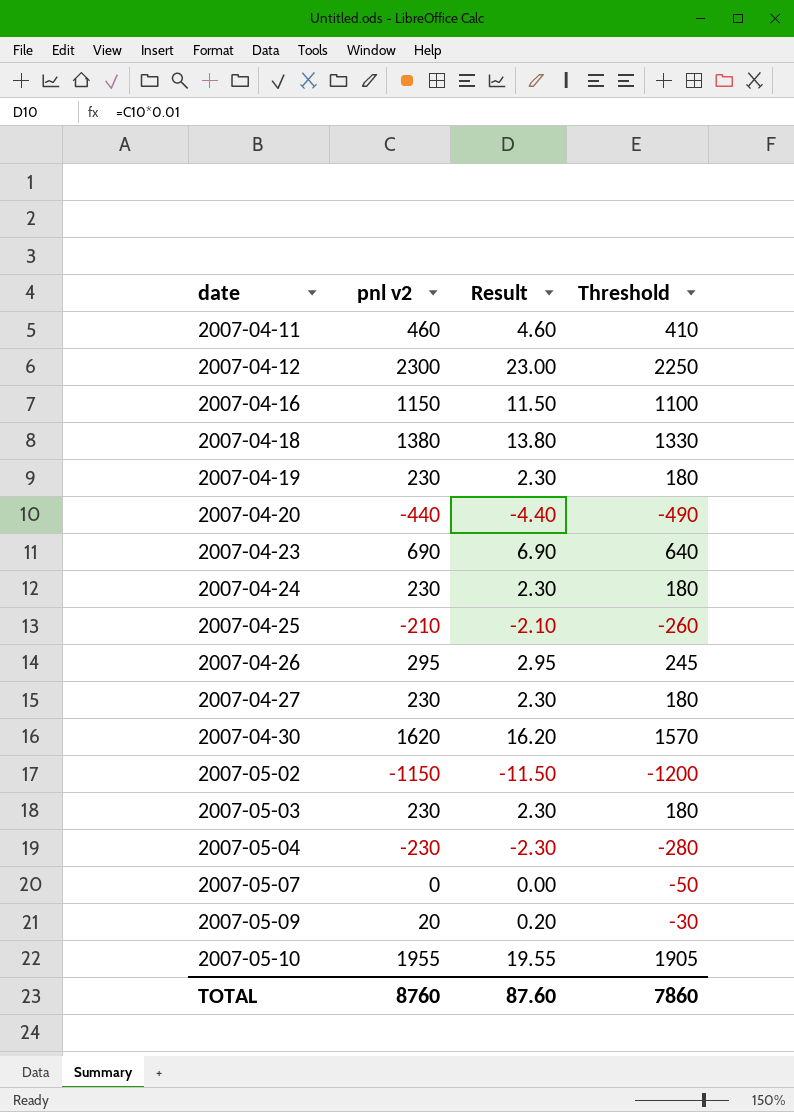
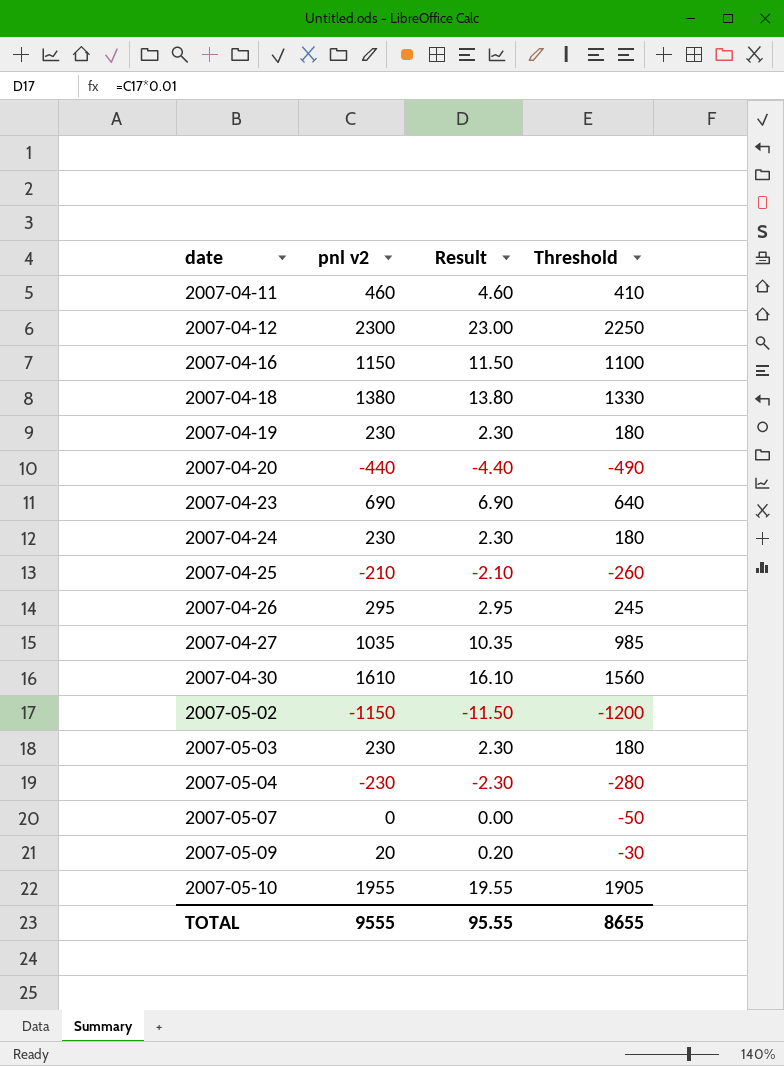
2007-04-27 | pnl v2: 230 -> 1035
2007-04-27 | Result: 2.30 -> 10.35
2007-04-27 | Threshold: 180 -> 985
2007-04-30 | pnl v2: 1620 -> 1610
2007-04-30 | Result: 16.20 -> 16.10
2007-04-30 | Threshold: 1570 -> 1560
TOTAL | pnl v2: 8760 -> 9555
TOTAL | Result: 87.60 -> 95.55
TOTAL | Threshold: 7860 -> 8655

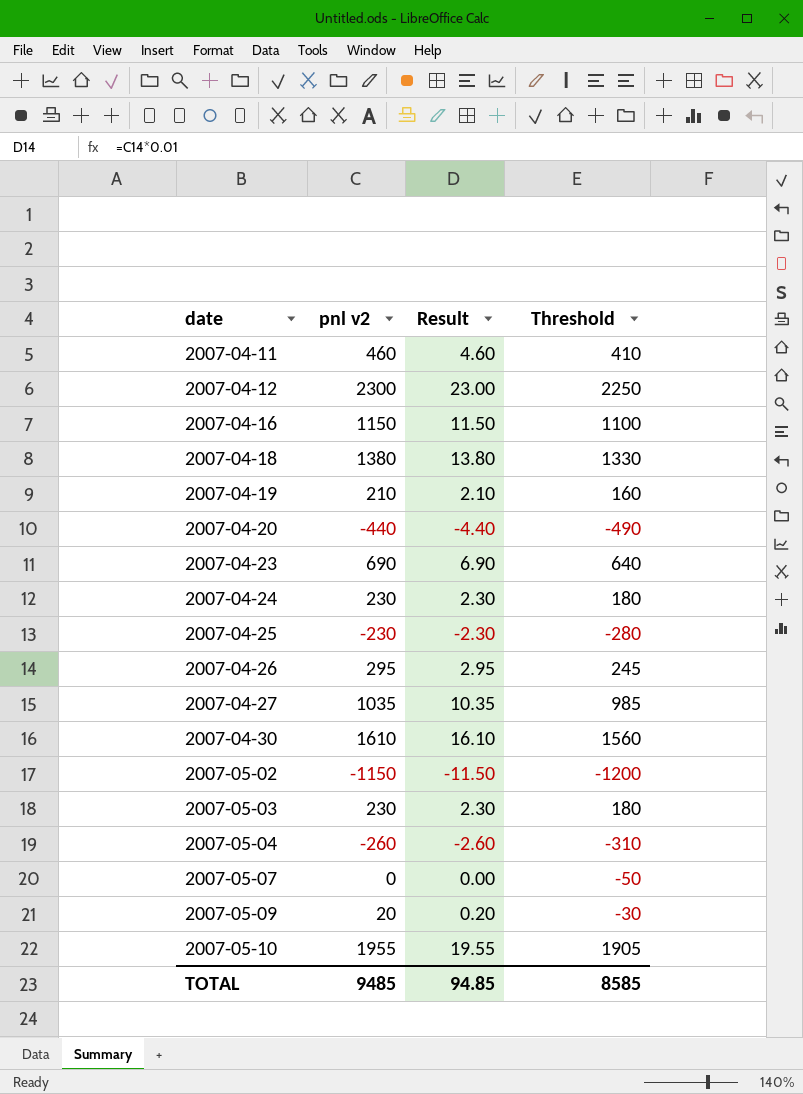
2007-04-19 | pnl v2: 230 -> 210
2007-04-19 | Result: 2.30 -> 2.10
2007-04-19 | Threshold: 180 -> 160
2007-04-25 | pnl v2: -210 -> -230
2007-04-25 | Result: -2.10 -> -2.30
2007-04-25 | Threshold: -260 -> -280
2007-05-04 | pnl v2: -230 -> -260
2007-05-04 | Result: -2.30 -> -2.60
2007-05-04 | Threshold: -280 -> -310
TOTAL | pnl v2: 9555 -> 9485
TOTAL | Result: 95.55 -> 94.85
TOTAL | Threshold: 8655 -> 8585

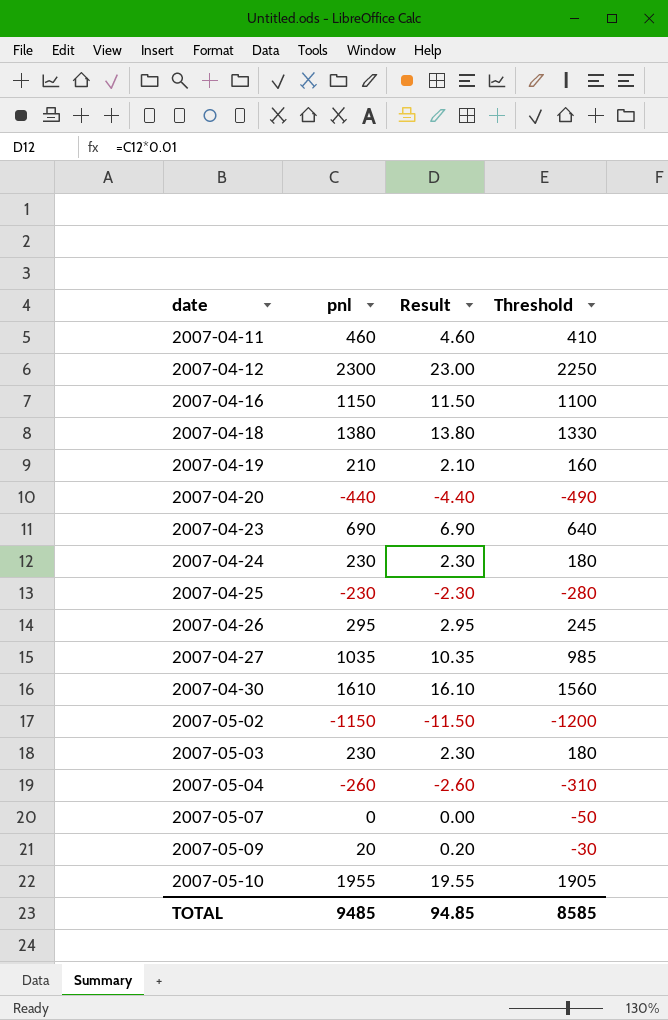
column name: pnl v2 -> pnl

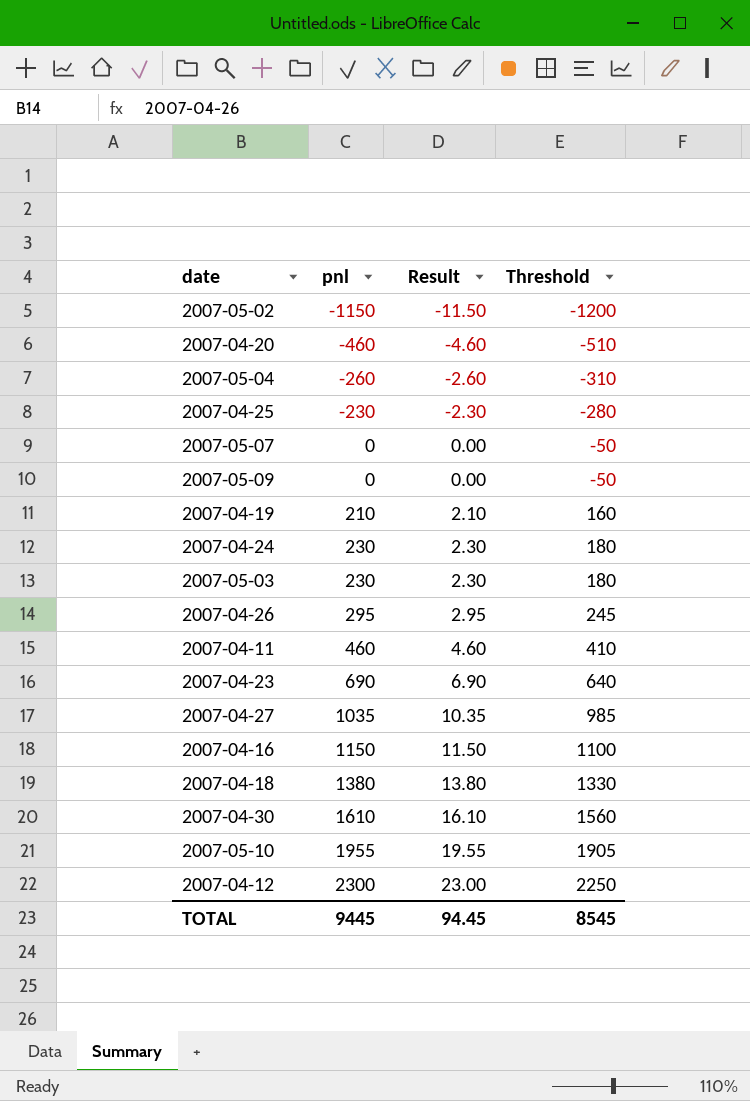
row order: date ascending -> pnl ascending
2007-04-20 | pnl: -440 -> -460
2007-04-20 | Result: -4.40 -> -4.60
2007-04-20 | Threshold: -490 -> -510
2007-05-09 | pnl: 20 -> 0
2007-05-09 | Result: 0.20 -> 0.00
2007-05-09 | Threshold: -30 -> -50
TOTAL | pnl: 9485 -> 9445
TOTAL | Result: 94.85 -> 94.45
TOTAL | Threshold: 8585 -> 8545

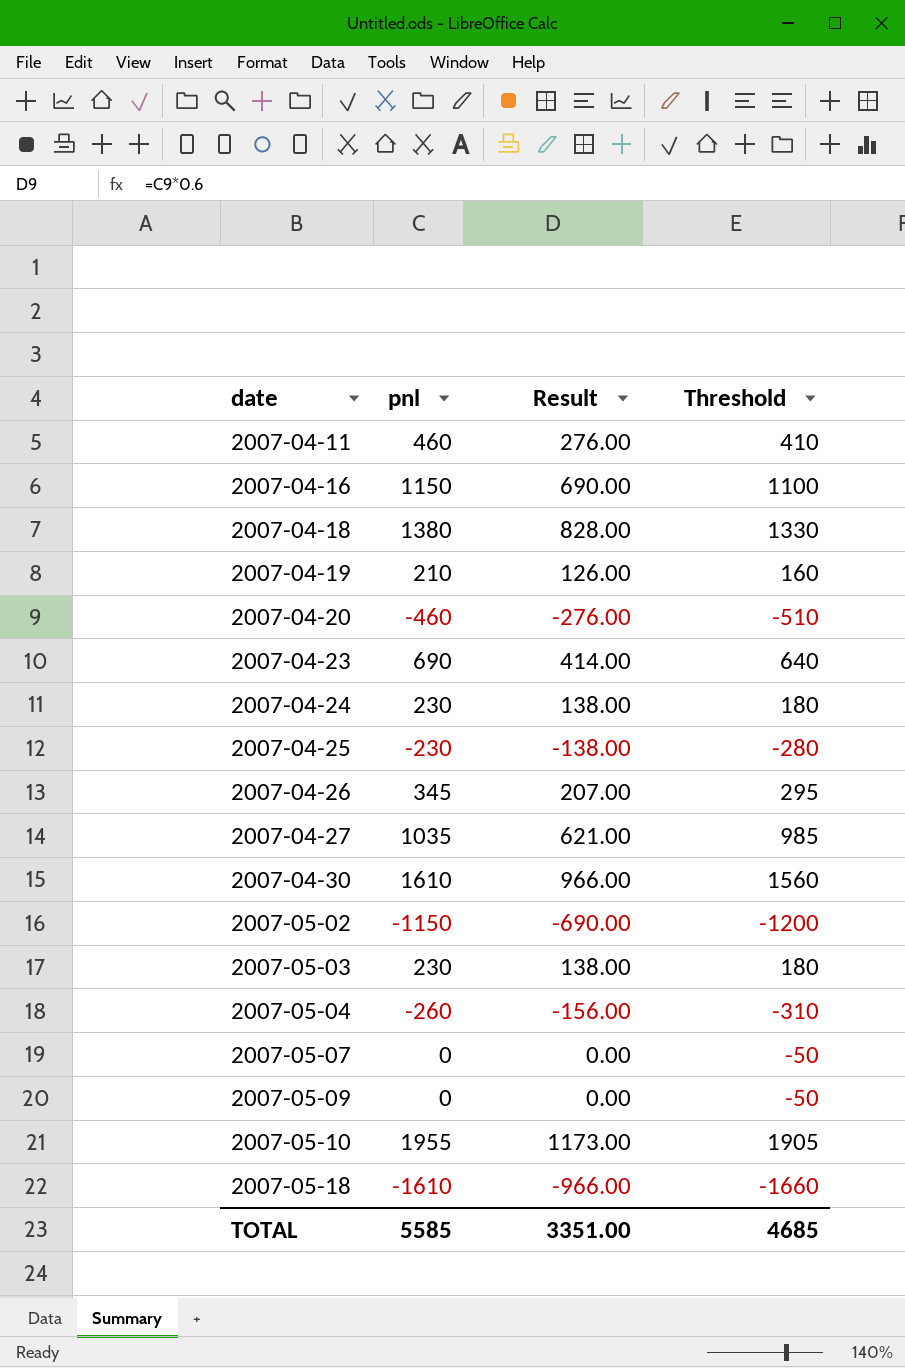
row order: pnl ascending -> date ascending
column Result | formula: [pnl] * 0.01 -> [pnl] * 0.6
row 2007-04-12: 2300 | 23.00 | 2250 -> none
2007-04-26 | pnl: 295 -> 345
2007-04-26 | Threshold: 245 -> 295
row 2007-05-18: none -> -1610 | -966.00 | -1660
TOTAL | pnl: 9445 -> 5585
TOTAL | Result: 94.45 -> 3351.00
TOTAL | Threshold: 8545 -> 4685

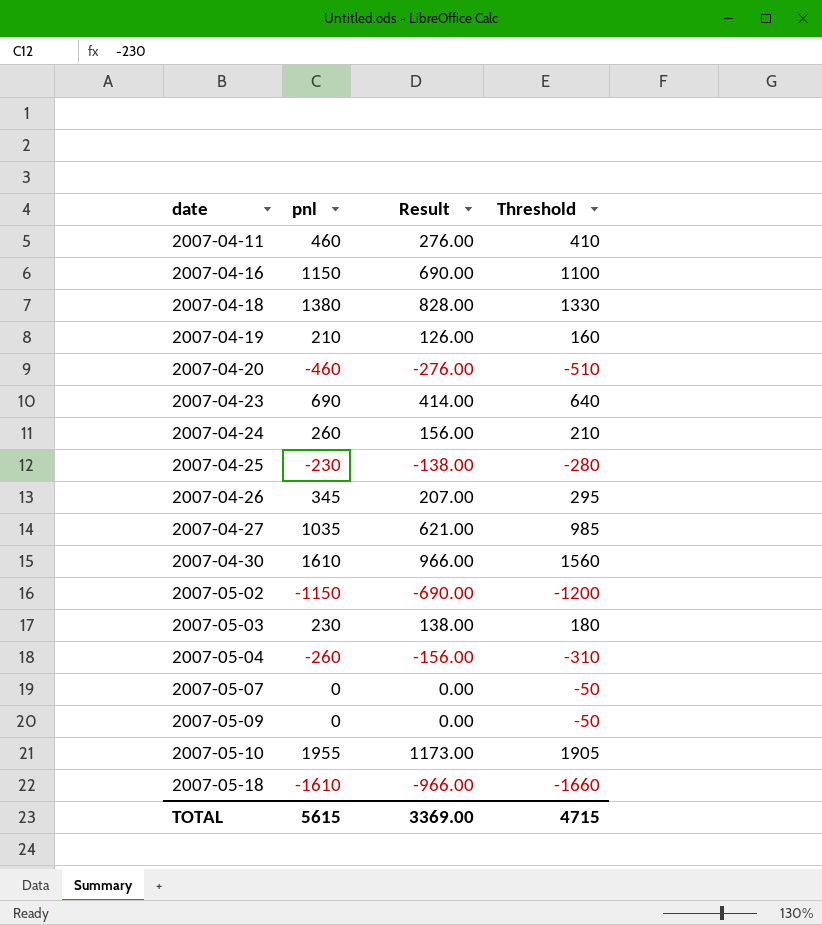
2007-04-24 | pnl: 230 -> 260
2007-04-24 | Result: 138.00 -> 156.00
2007-04-24 | Threshold: 180 -> 210
TOTAL | pnl: 5585 -> 5615
TOTAL | Result: 3351.00 -> 3369.00
TOTAL | Threshold: 4685 -> 4715

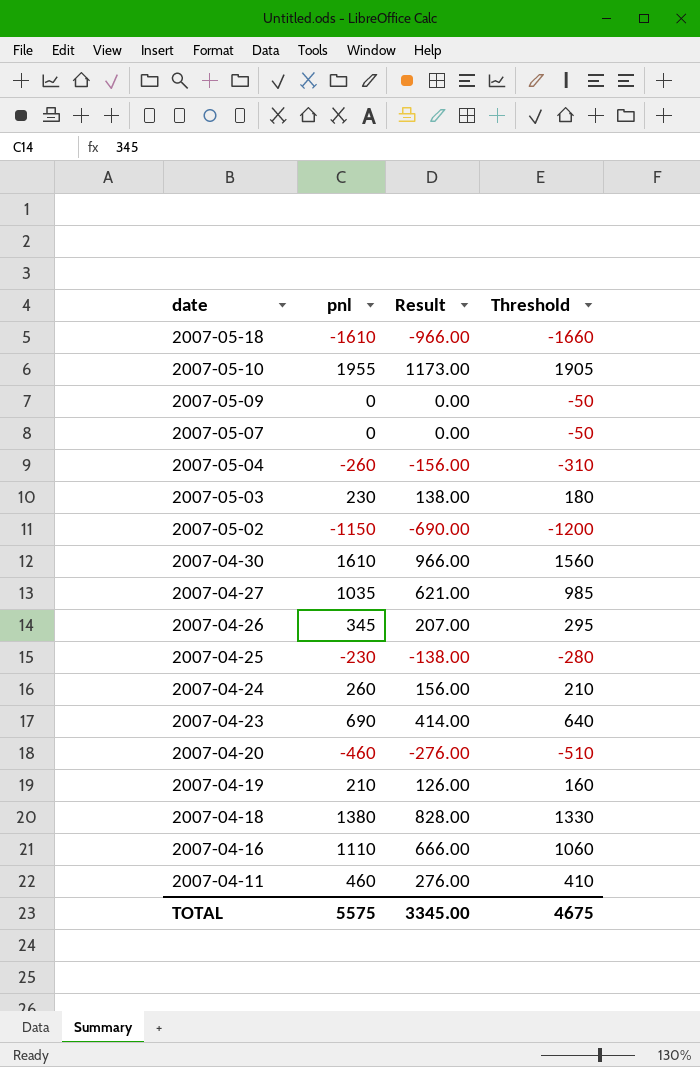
row order: date ascending -> date descending
2007-04-16 | pnl: 1150 -> 1110
2007-04-16 | Result: 690.00 -> 666.00
2007-04-16 | Threshold: 1100 -> 1060
TOTAL | pnl: 5615 -> 5575
TOTAL | Result: 3369.00 -> 3345.00
TOTAL | Threshold: 4715 -> 4675

